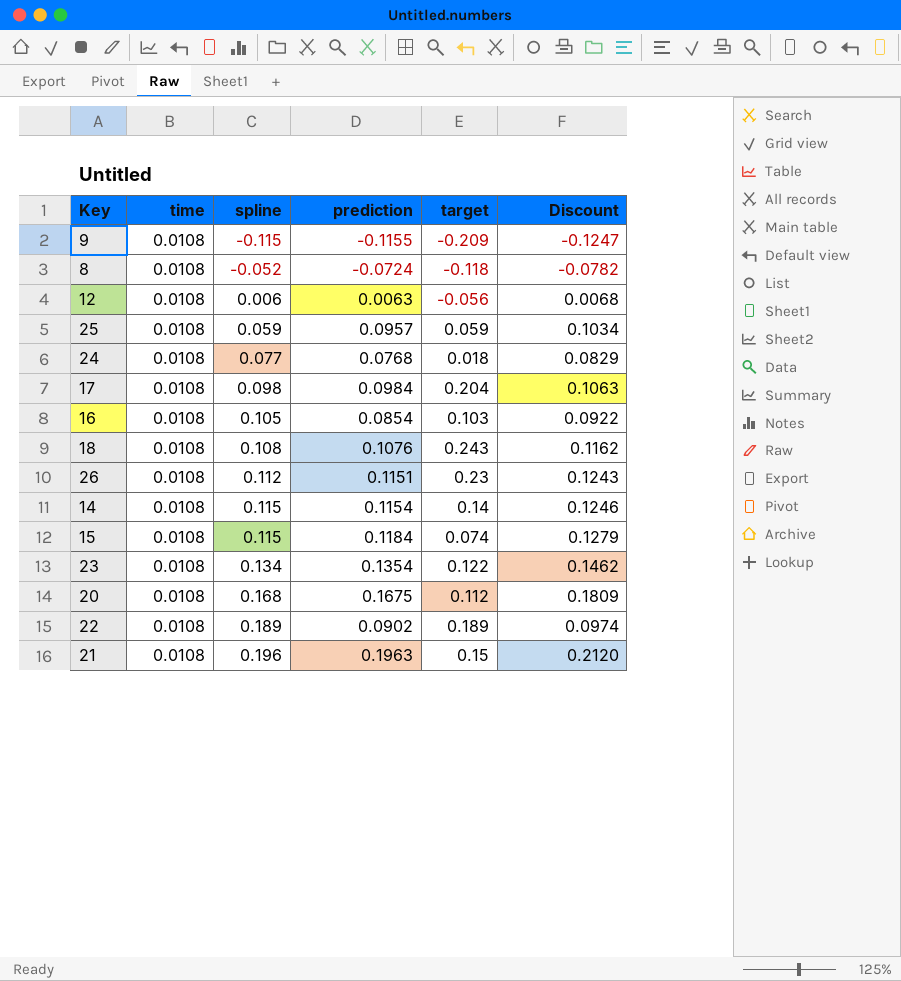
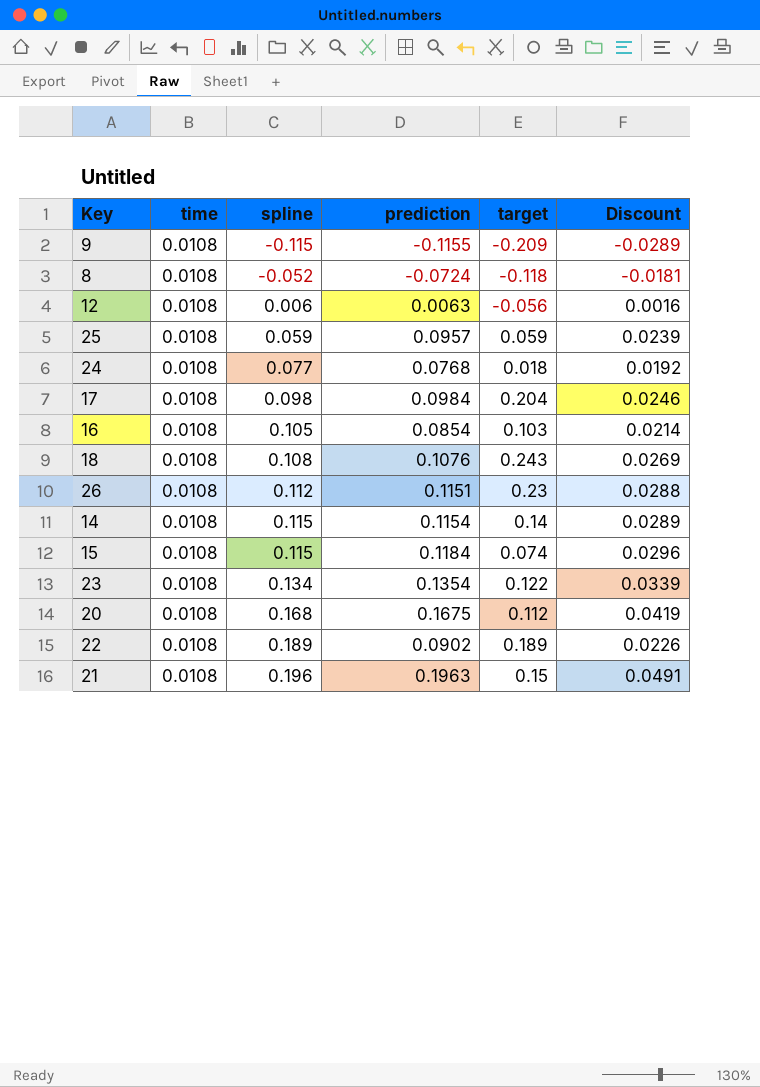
column Discount | formula: [prediction] * 1.08 -> [prediction] * 0.25

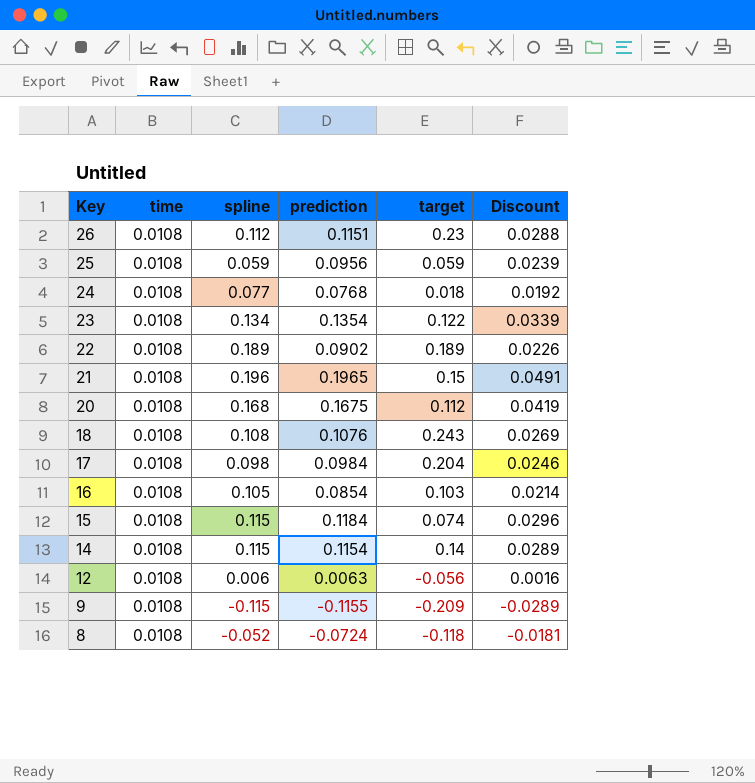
row order: spline ascending -> Key descending
25 | prediction: 0.0957 -> 0.0956
21 | prediction: 0.1963 -> 0.1965

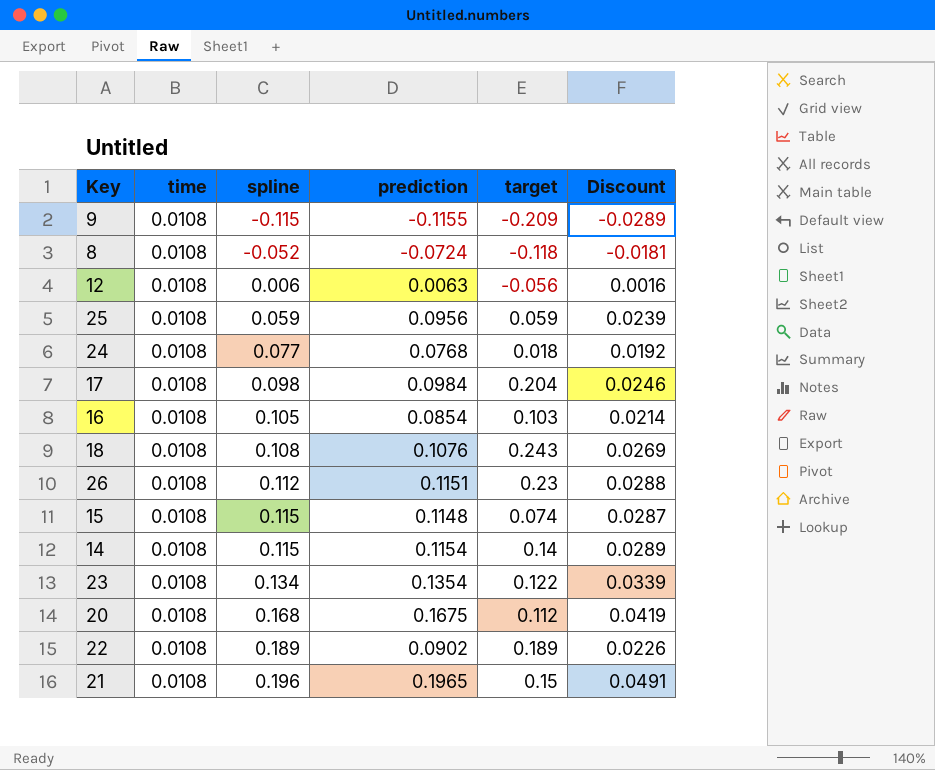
row order: Key descending -> spline ascending
15 | prediction: 0.1184 -> 0.1148
15 | Discount: 0.0296 -> 0.0287

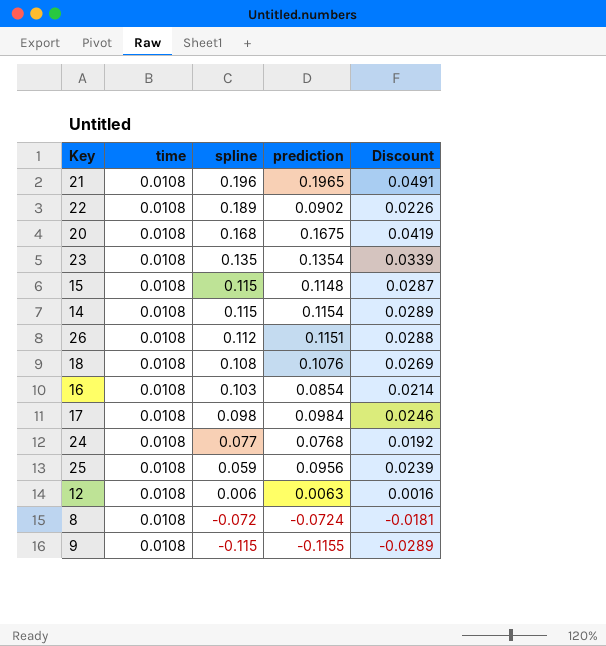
row order: spline ascending -> spline descending
column target | position: 5 -> none
23 | spline: 0.134 -> 0.135
16 | spline: 0.105 -> 0.103
8 | spline: -0.052 -> -0.072

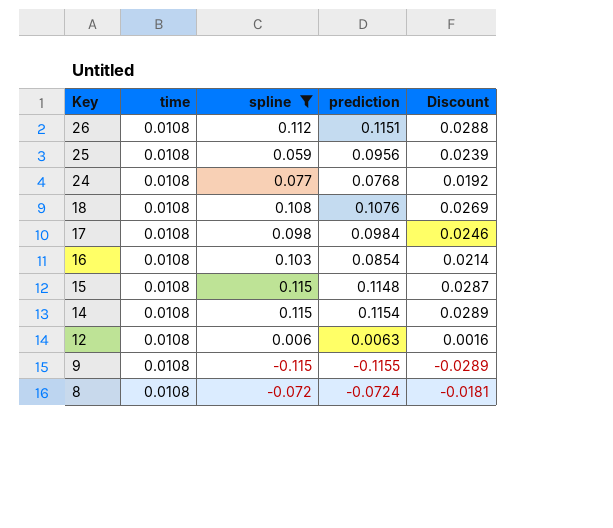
filter: none -> spline <= 0.115
row order: spline descending -> Key descending

